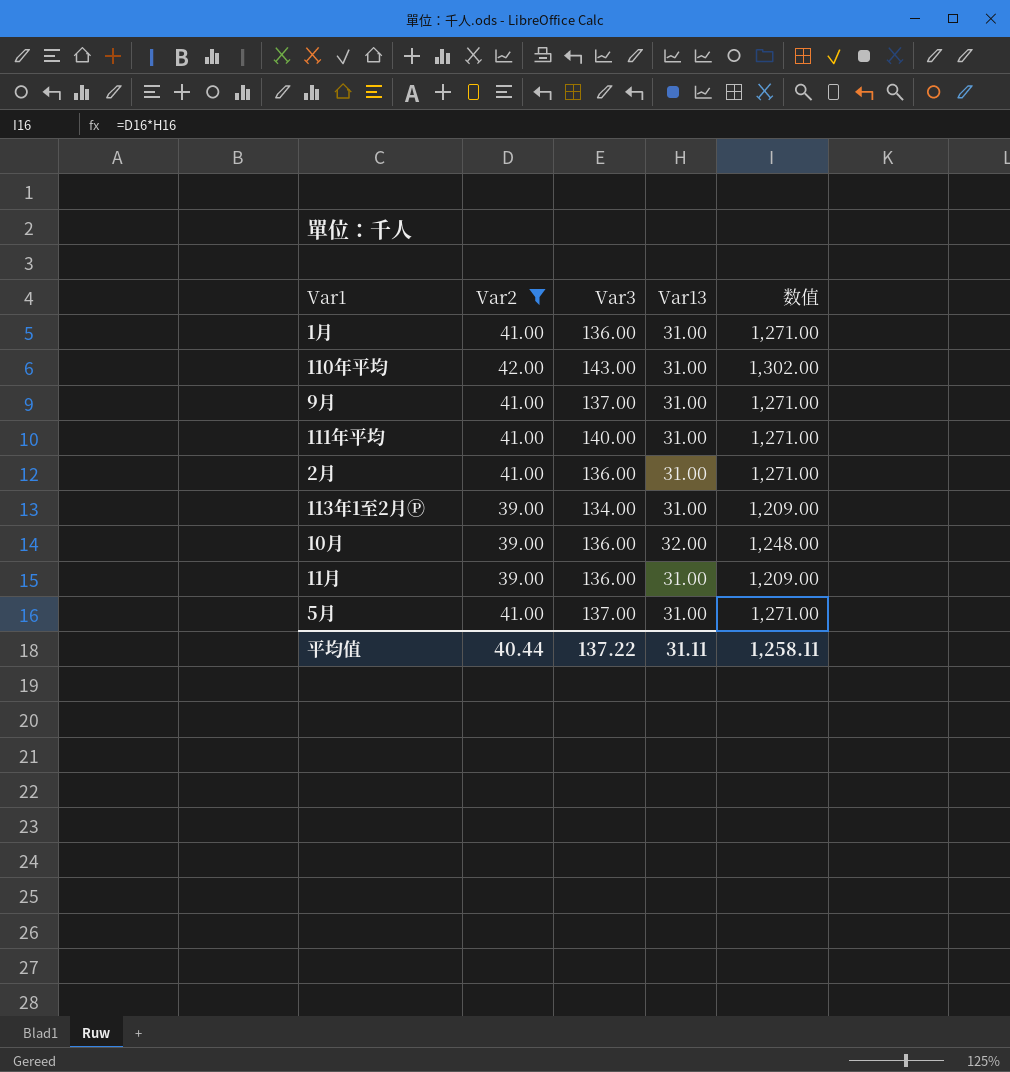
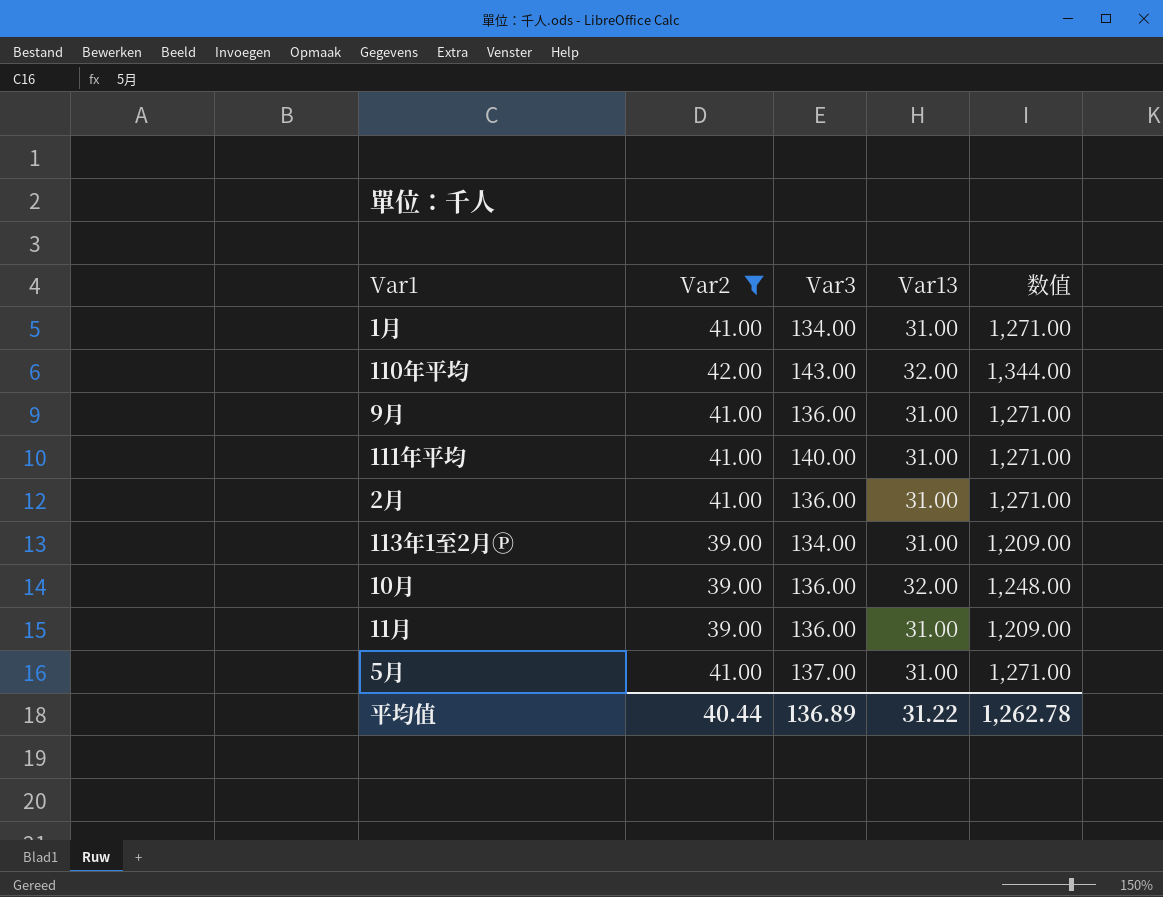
1月 | Var3: 136.00 -> 134.00
110年平均 | Var13: 31.00 -> 32.00
110年平均 | 数值: 1,302.00 -> 1,344.00
9月 | Var3: 137.00 -> 136.00
平均值 | Var3: 137.22 -> 136.89
平均值 | Var13: 31.11 -> 31.22
平均值 | 数值: 1,258.11 -> 1,262.78

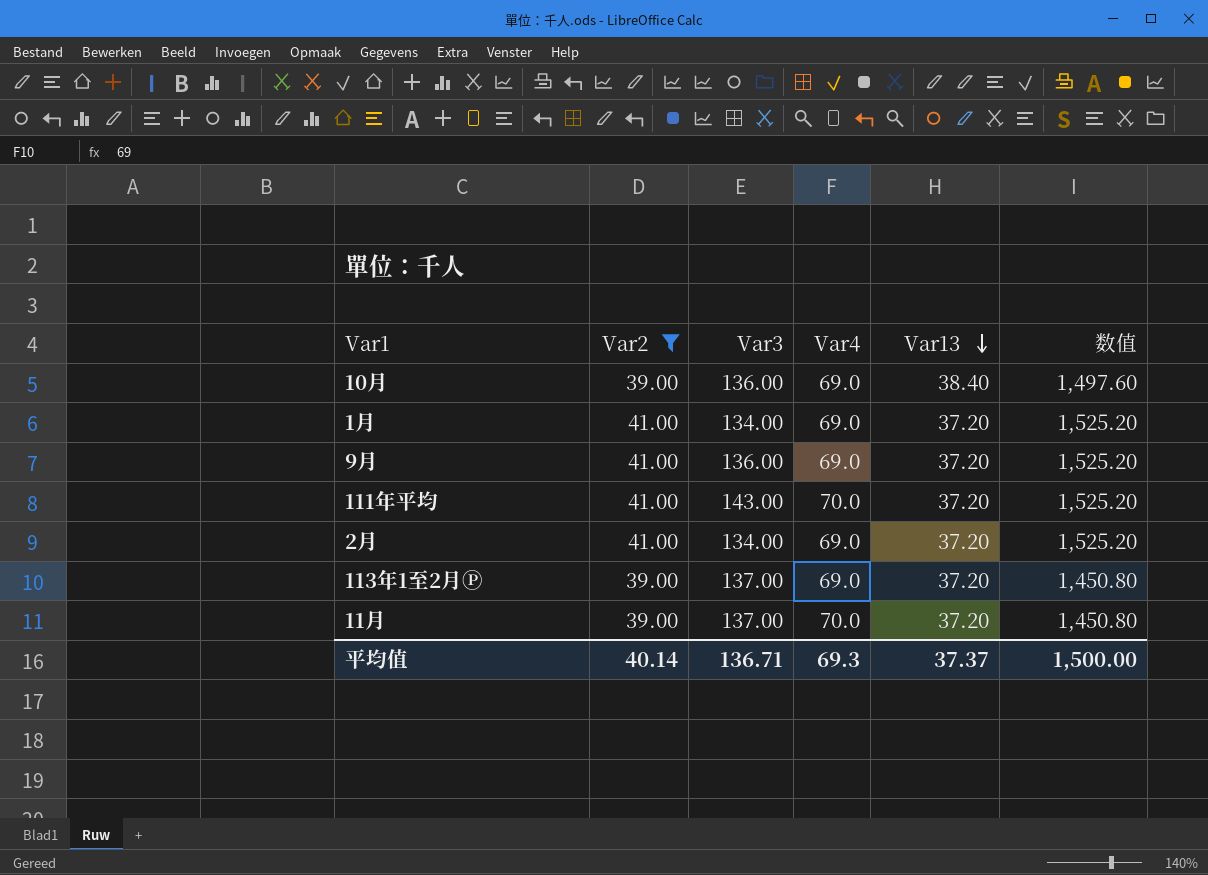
row order: none -> Var13 descending
column Var4 | position: none -> 4
row 110年平均: 42.00 | 143.00 | 32.00 | 1,344.00 -> none
row 5月: 41.00 | 137.00 | 31.00 | 1,271.00 -> none
10月 | Var13: 32.00 -> 38.40
10月 | 数值: 1,248.00 -> 1,497.60
1月 | Var13: 31.00 -> 37.20
1月 | 数值: 1,271.00 -> 1,525.20
9月 | Var13: 31.00 -> 37.20
9月 | 数值: 1,271.00 -> 1,525.20
111年平均 | Var3: 140.00 -> 143.00
111年平均 | Var13: 31.00 -> 37.20
111年平均 | 数值: 1,271.00 -> 1,525.20
2月 | Var3: 136.00 -> 134.00
2月 | Var13: 31.00 -> 37.20
2月 | 数值: 1,271.00 -> 1,525.20
113年1至2月Ⓟ | Var3: 134.00 -> 137.00
113年1至2月Ⓟ | Var13: 31.00 -> 37.20
113年1至2月Ⓟ | 数值: 1,209.00 -> 1,450.80
11月 | Var3: 136.00 -> 137.00
11月 | Var13: 31.00 -> 37.20
11月 | 数值: 1,209.00 -> 1,450.80
平均值 | Var2: 40.44 -> 40.14
平均值 | Var3: 136.89 -> 136.71
平均值 | Var13: 31.22 -> 37.37
平均值 | 数值: 1,262.78 -> 1,500.00

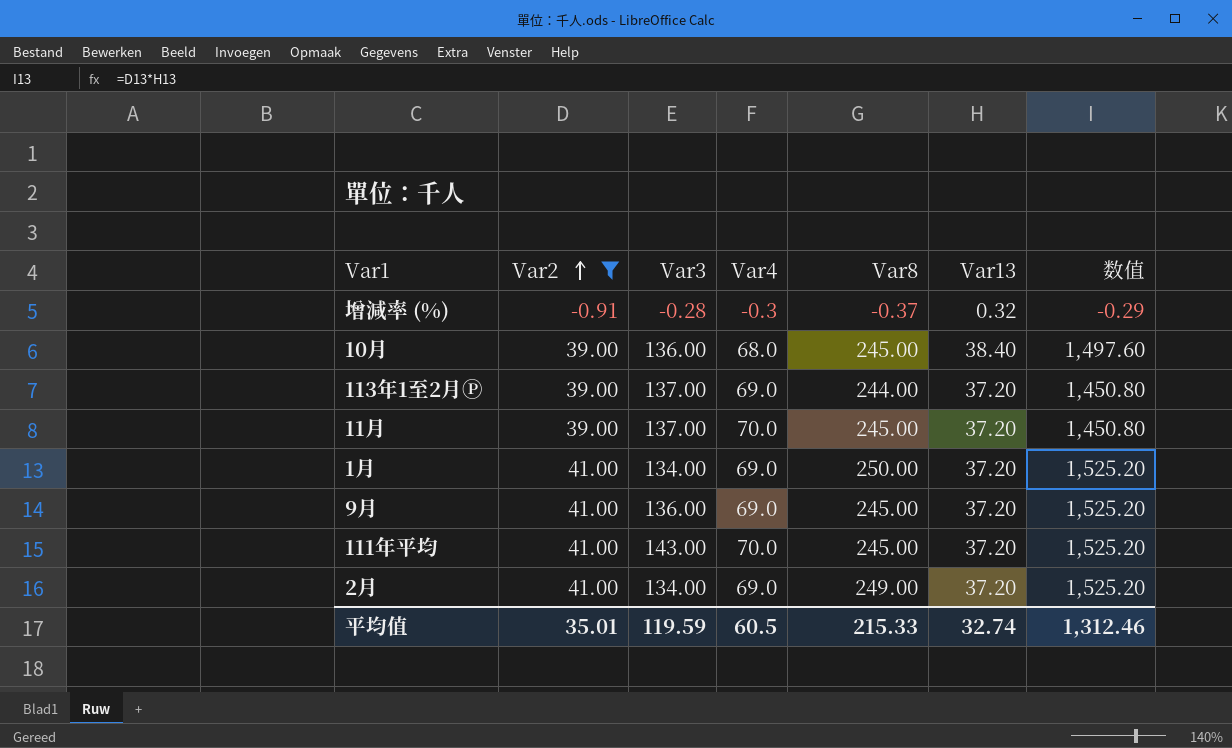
row order: Var13 descending -> Var2 ascending
column Var8 | position: none -> 5
row 增減率 (%): none -> -0.91 | -0.28 | -0.3 | -0.37 | 0.32 | -0.29
10月 | Var4: 69.0 -> 68.0
平均值 | Var2: 40.14 -> 35.01
平均值 | Var3: 136.71 -> 119.59
平均值 | Var4: 69.3 -> 60.5
平均值 | Var13: 37.37 -> 32.74
平均值 | 数值: 1,500.00 -> 1,312.46

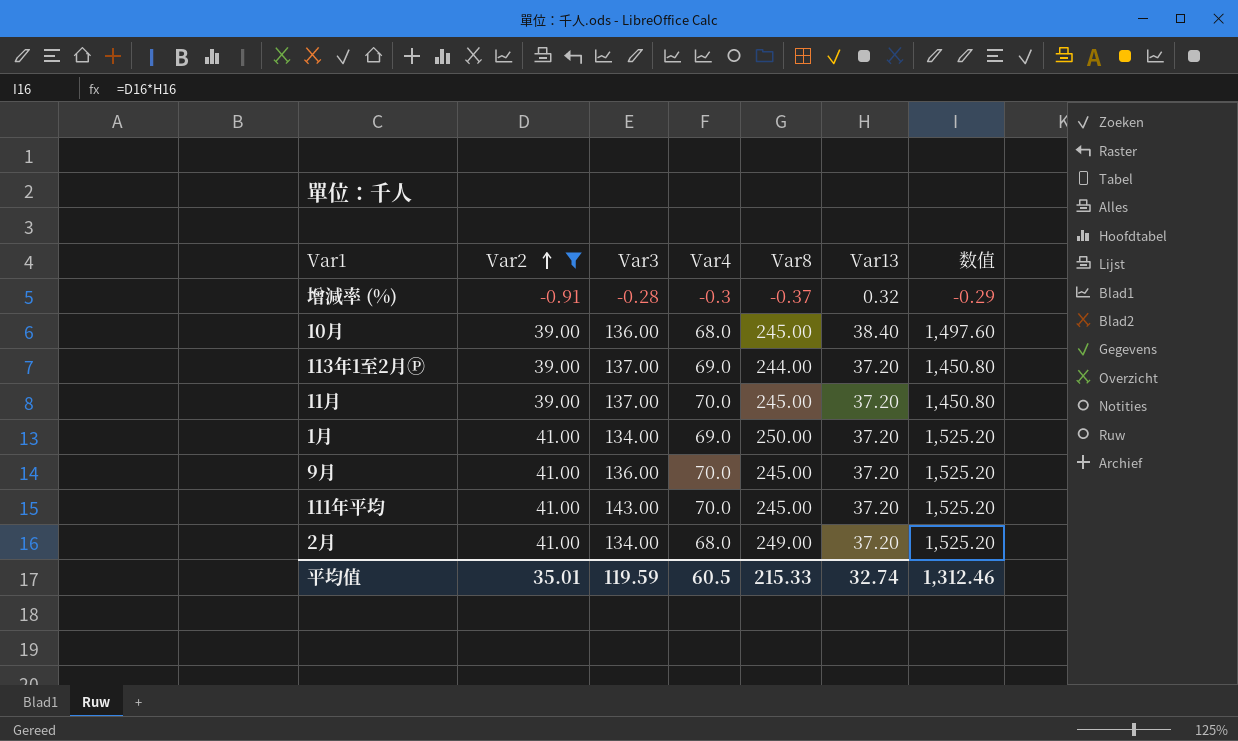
9月 | Var4: 69.0 -> 70.0
2月 | Var4: 69.0 -> 68.0

